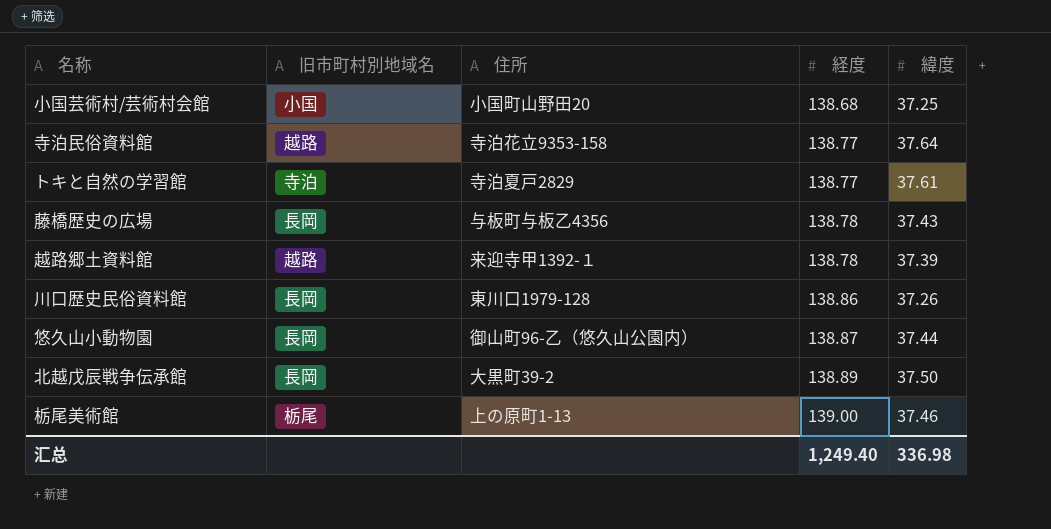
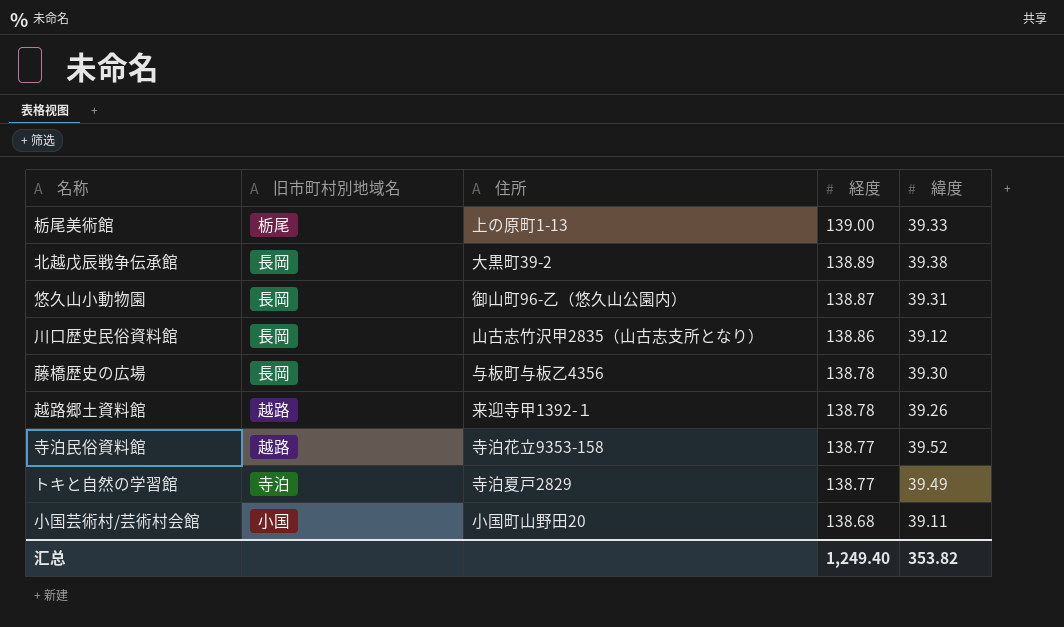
row order: 経度 ascending -> 経度 descending
栃尾美術館 | 緯度: 37.46 -> 39.33
北越戊辰戦争伝承館 | 緯度: 37.50 -> 39.38
悠久山小動物園 | 緯度: 37.44 -> 39.31
川口歴史民俗資料館 | 住所: 東川口1979-128 -> 山古志竹沢甲2835（山古志支所となり）
川口歴史民俗資料館 | 緯度: 37.26 -> 39.12
藤橋歴史の広場 | 緯度: 37.43 -> 39.30
越路郷土資料館 | 緯度: 37.39 -> 39.26
寺泊民俗資料館 | 緯度: 37.64 -> 39.52
トキと自然の学習館 | 緯度: 37.61 -> 39.49
小国芸術村/芸術村会館 | 緯度: 37.25 -> 39.11
汇总 | 緯度: 336.98 -> 353.82

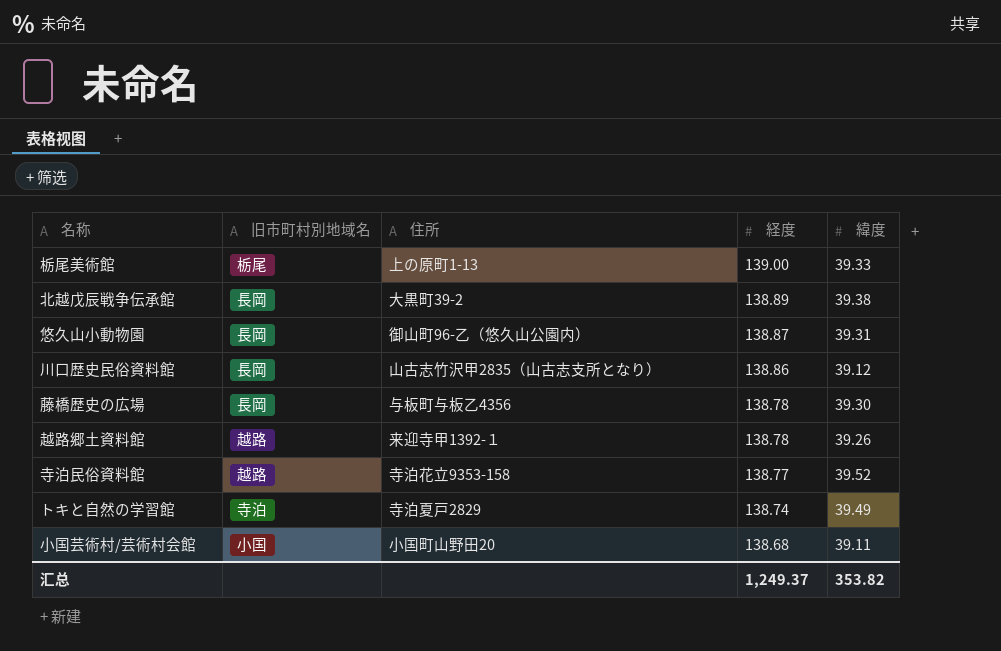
トキと自然の学習館 | 経度: 138.77 -> 138.74
汇总 | 経度: 1,249.40 -> 1,249.37

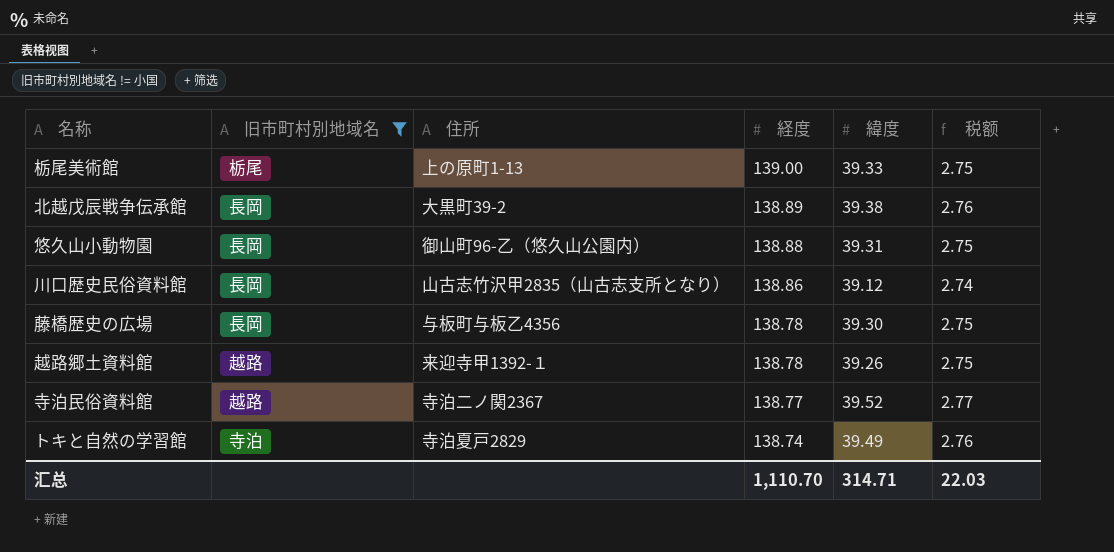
filter: none -> 旧市町村別地域名 != 小国
column 税额 | formula: none -> [緯度] * 0.07
悠久山小動物園 | 経度: 138.87 -> 138.88
寺泊民俗資料館 | 住所: 寺泊花立9353-158 -> 寺泊二ノ関2367
汇总 | 経度: 1,249.37 -> 1,110.70
汇总 | 緯度: 353.82 -> 314.71

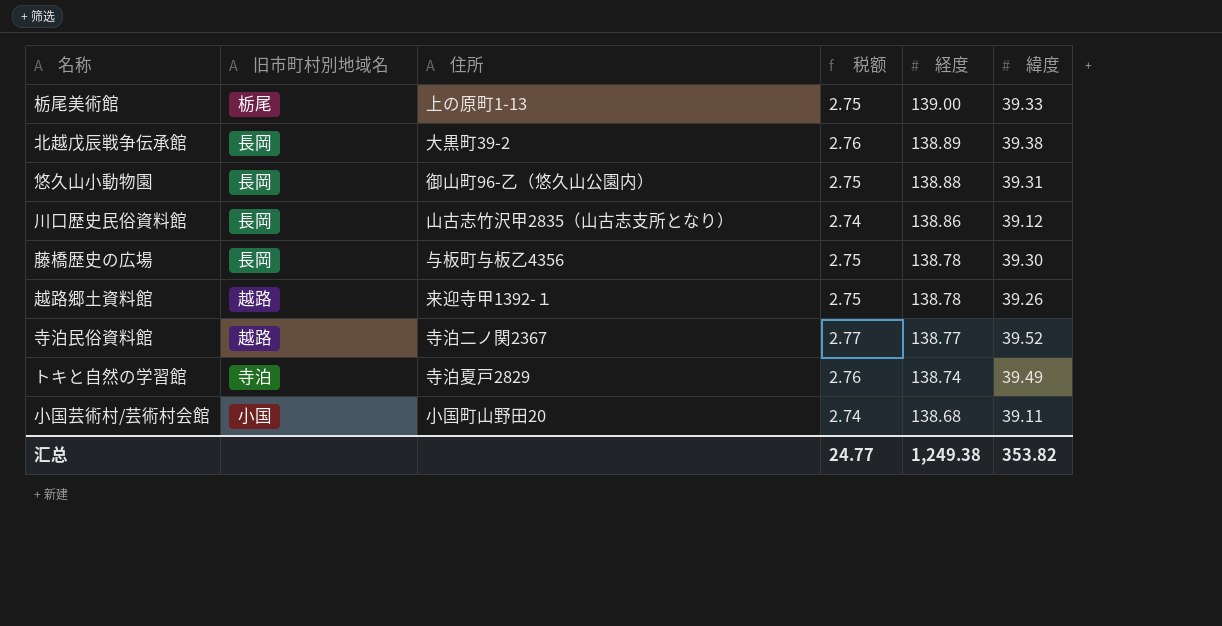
filter: 旧市町村別地域名 != 小国 -> none
column 税额 | position: 6 -> 4
汇总 | 税额: 22.03 -> 24.77
汇总 | 経度: 1,110.70 -> 1,249.38
汇总 | 緯度: 314.71 -> 353.82

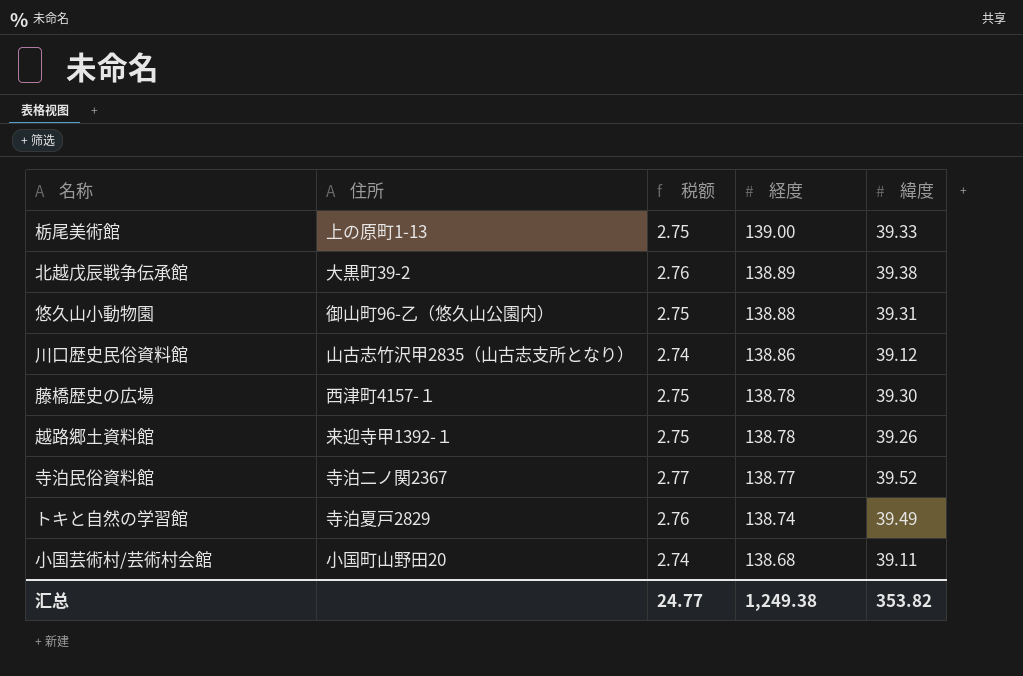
column 旧市町村別地域名 | position: 2 -> none
藤橋歴史の広場 | 住所: 与板町与板乙4356 -> 西津町4157-１

